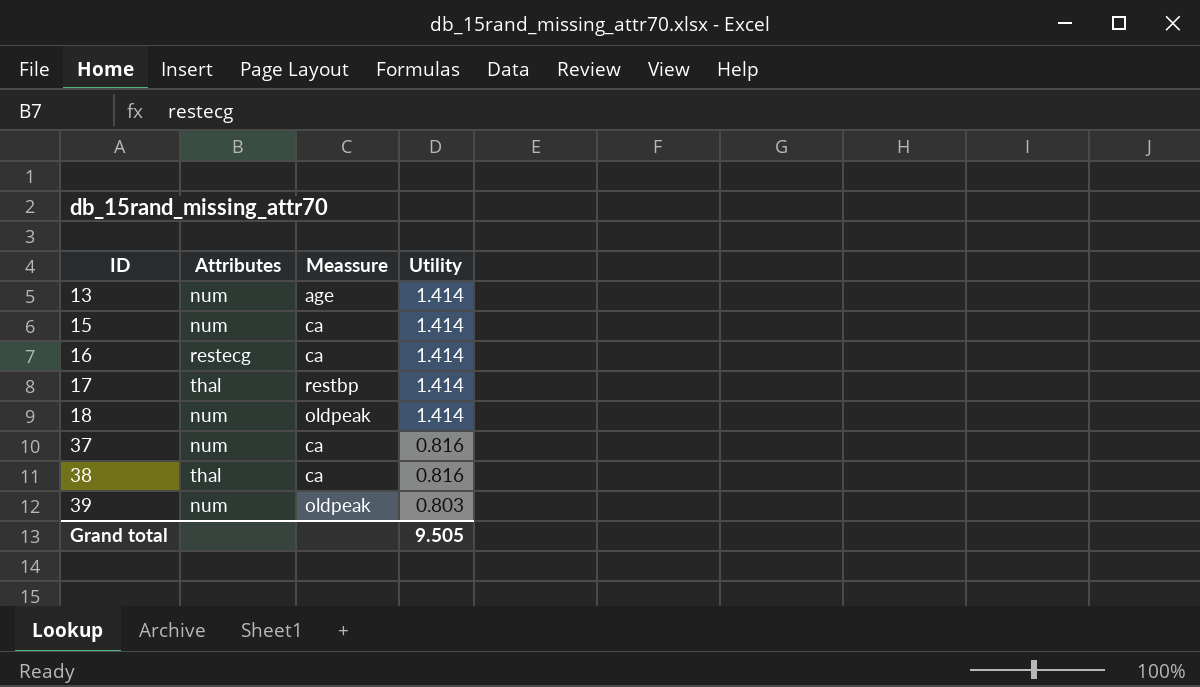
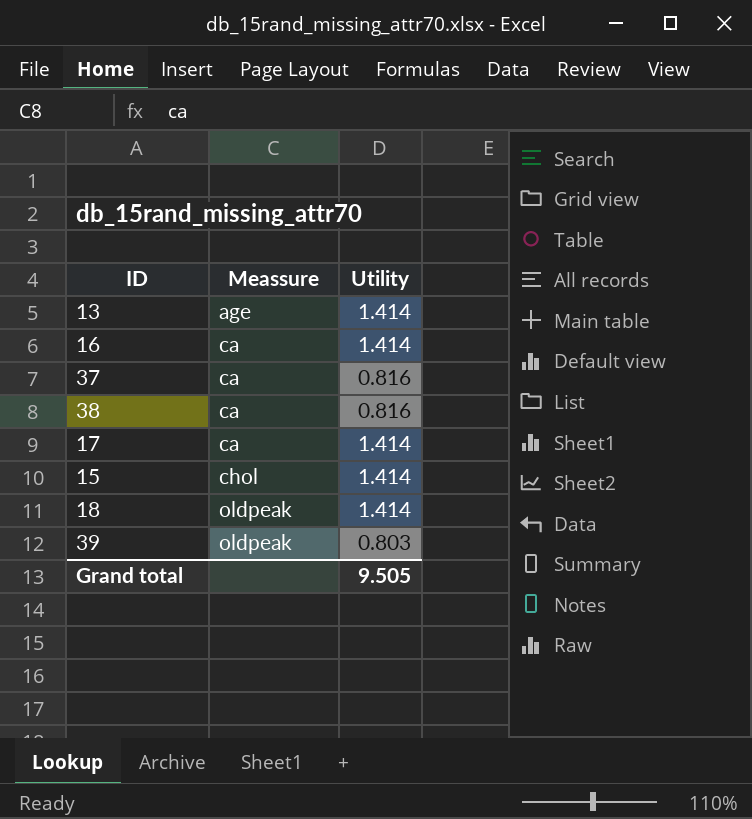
row order: ID ascending -> Meassure ascending
column Attributes | position: 2 -> none
17 | Meassure: restbp -> ca
15 | Meassure: ca -> chol

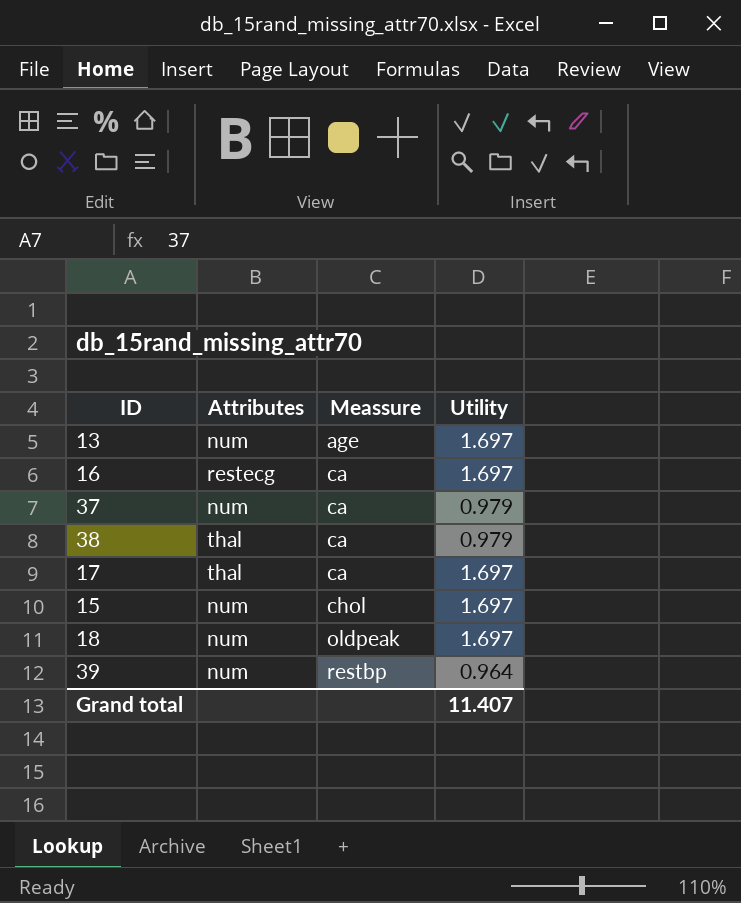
column Attributes | position: none -> 2
13 | Utility: 1.414 -> 1.697
16 | Utility: 1.414 -> 1.697
37 | Utility: 0.816 -> 0.979
38 | Utility: 0.816 -> 0.979
17 | Utility: 1.414 -> 1.697
15 | Utility: 1.414 -> 1.697
18 | Utility: 1.414 -> 1.697
39 | Meassure: oldpeak -> restbp
39 | Utility: 0.803 -> 0.964
Grand total | Utility: 9.505 -> 11.407

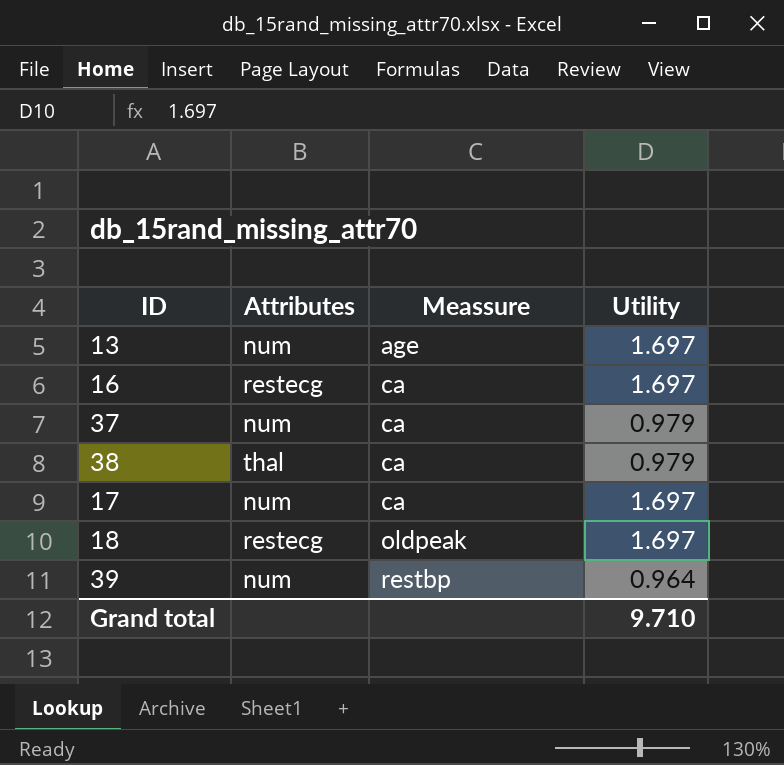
row 15: num | chol | 1.697 -> none
17 | Attributes: thal -> num
18 | Attributes: num -> restecg
Grand total | Utility: 11.407 -> 9.710

